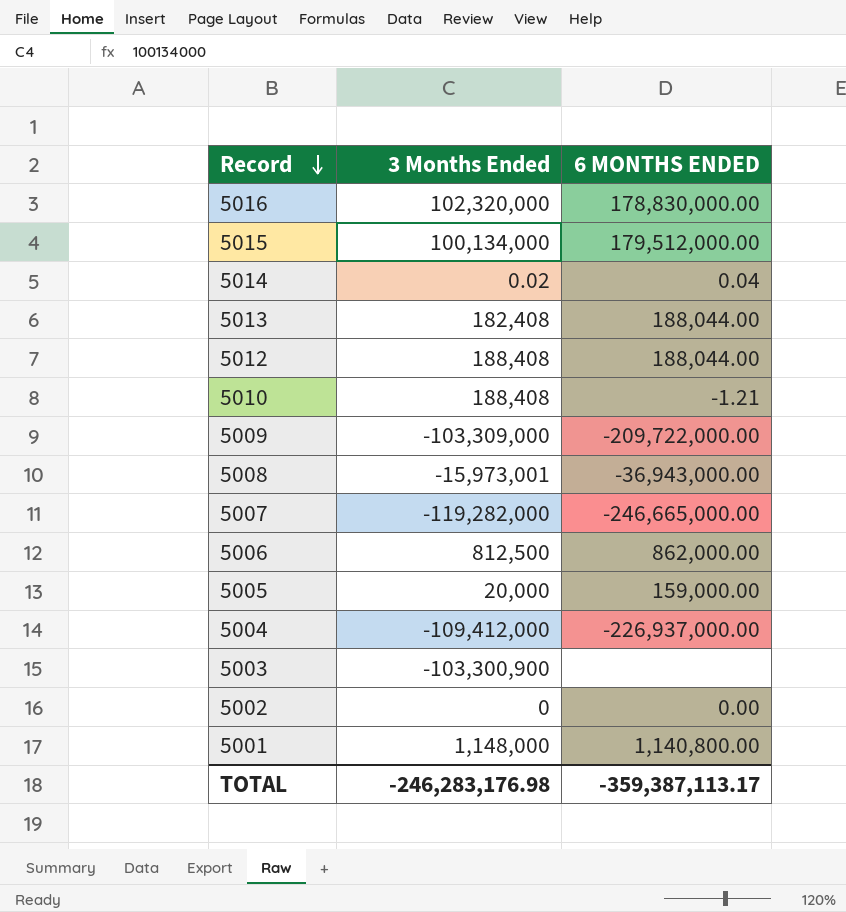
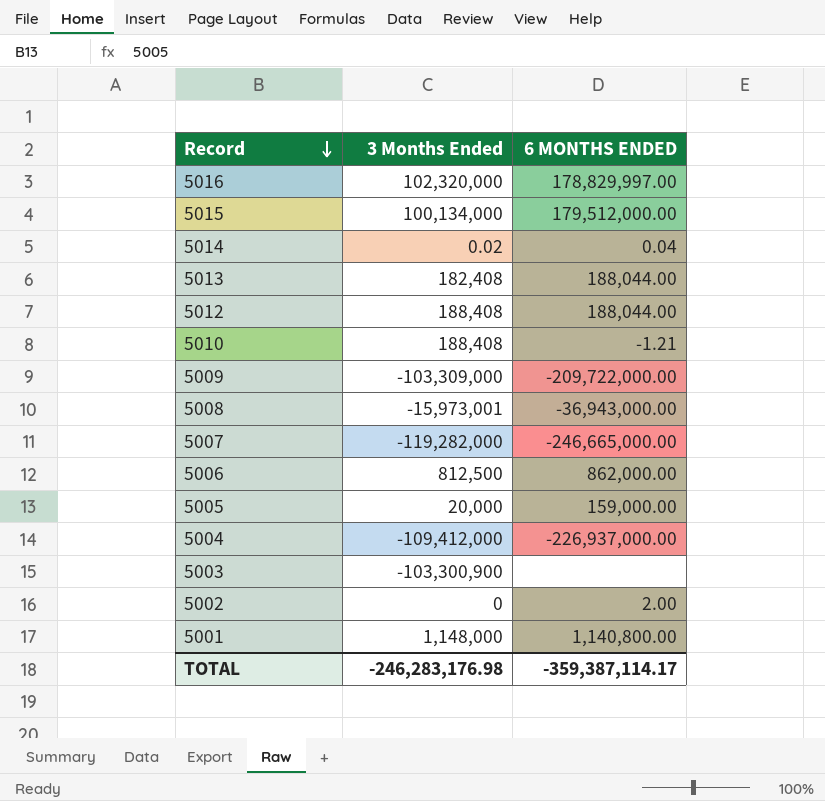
5016 | 6 MONTHS ENDED: 178,830,000.00 -> 178,829,997.00
5002 | 6 MONTHS ENDED: 0.00 -> 2.00
TOTAL | 6 MONTHS ENDED: -359,387,113.17 -> -359,387,114.17

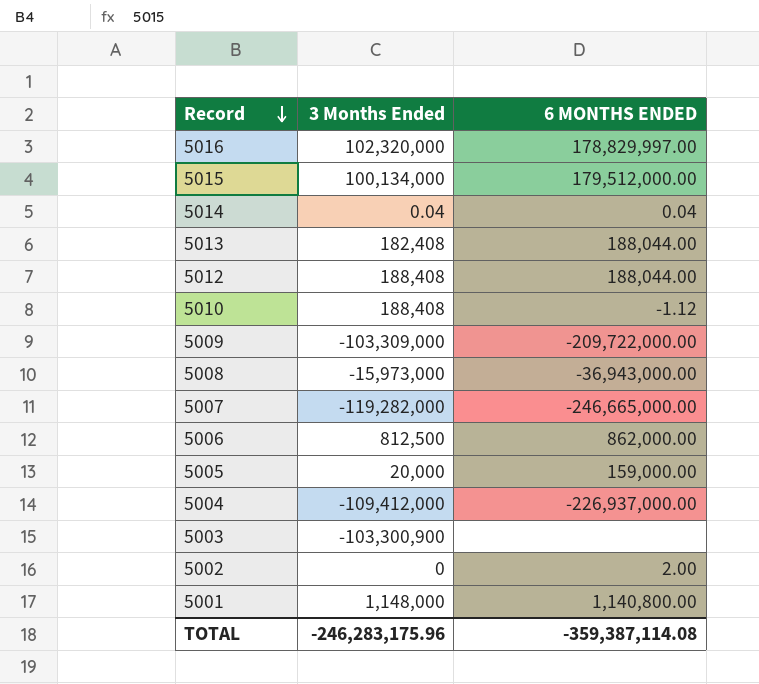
5014 | 3 Months Ended: 0.02 -> 0.04
5010 | 6 MONTHS ENDED: -1.21 -> -1.12
5008 | 3 Months Ended: -15,973,001 -> -15,973,000
TOTAL | 3 Months Ended: -246,283,176.98 -> -246,283,175.96
TOTAL | 6 MONTHS ENDED: -359,387,114.17 -> -359,387,114.08

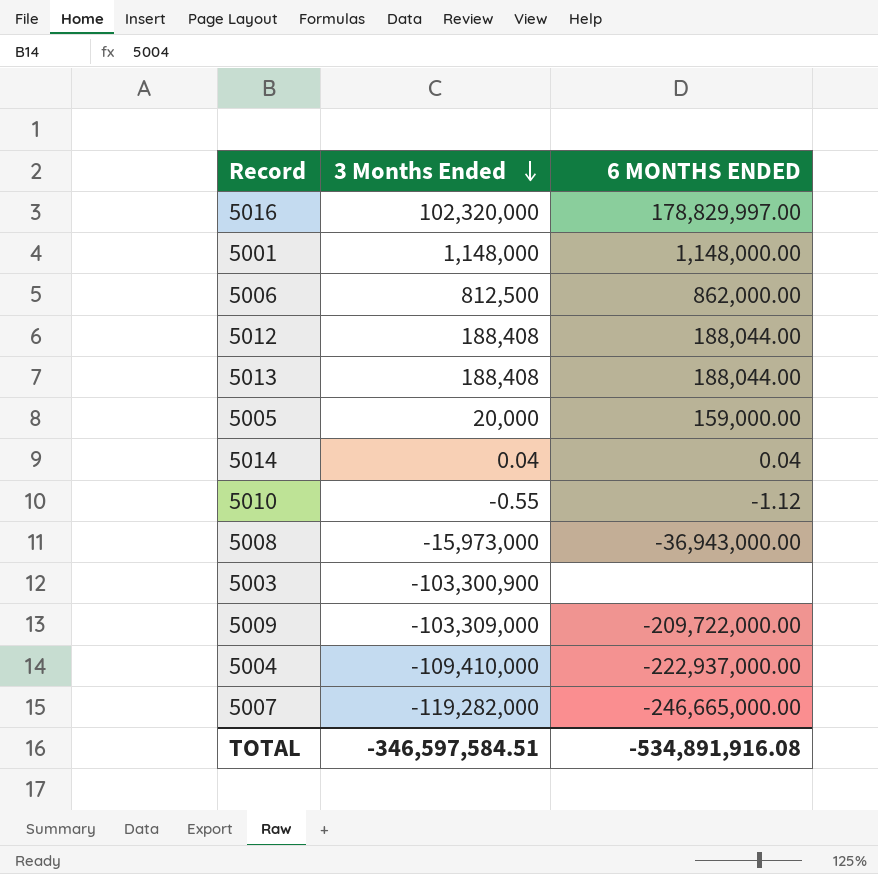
row order: Record descending -> 3 Months Ended descending
row 5015: 100,134,000 | 179,512,000.00 -> none
row 5002: 0 | 2.00 -> none
5001 | 6 MONTHS ENDED: 1,140,800.00 -> 1,148,000.00
5013 | 3 Months Ended: 182,408 -> 188,408
5010 | 3 Months Ended: 188,408 -> -0.55
5004 | 3 Months Ended: -109,412,000 -> -109,410,000
5004 | 6 MONTHS ENDED: -226,937,000.00 -> -222,937,000.00
TOTAL | 3 Months Ended: -246,283,175.96 -> -346,597,584.51
TOTAL | 6 MONTHS ENDED: -359,387,114.08 -> -534,891,916.08

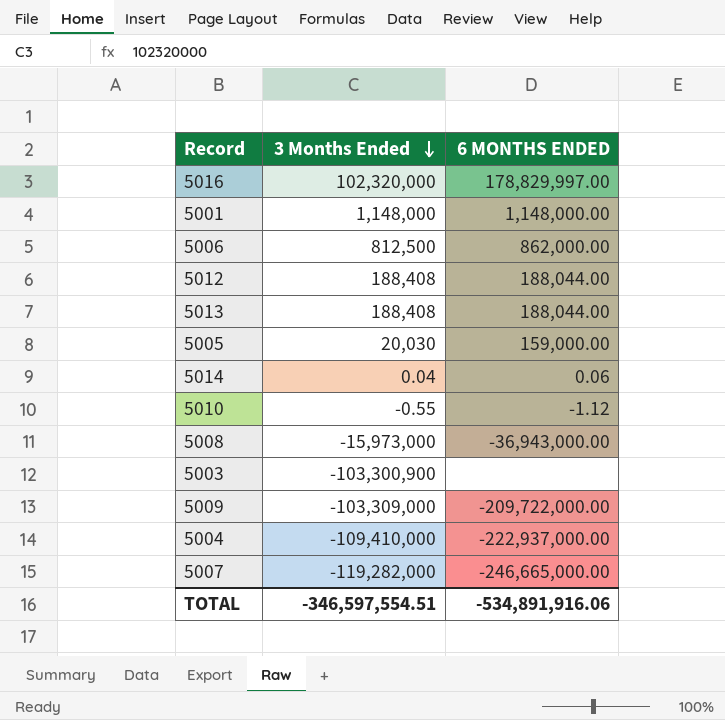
5005 | 3 Months Ended: 20,000 -> 20,030
5014 | 6 MONTHS ENDED: 0.04 -> 0.06
TOTAL | 3 Months Ended: -346,597,584.51 -> -346,597,554.51
TOTAL | 6 MONTHS ENDED: -534,891,916.08 -> -534,891,916.06

